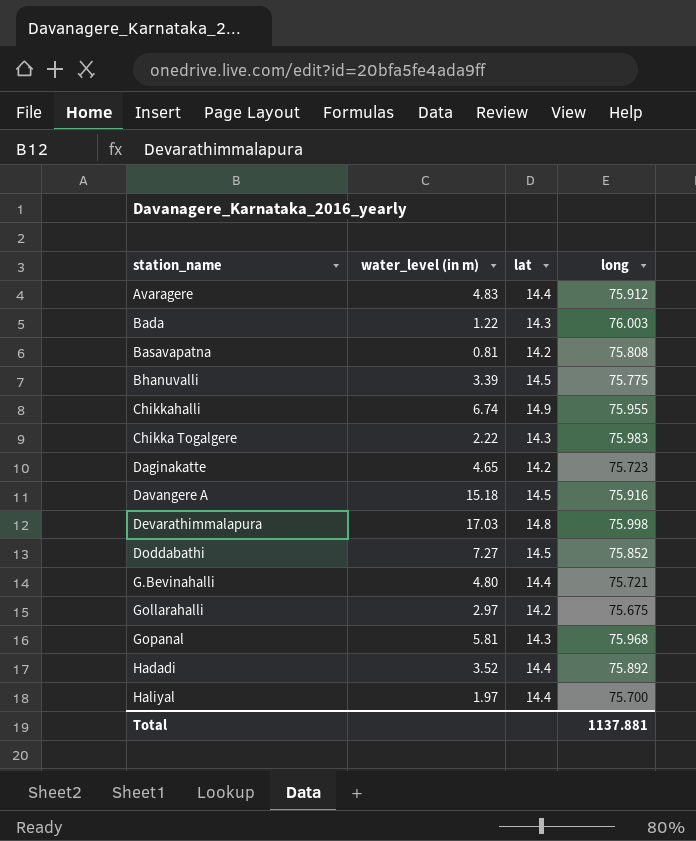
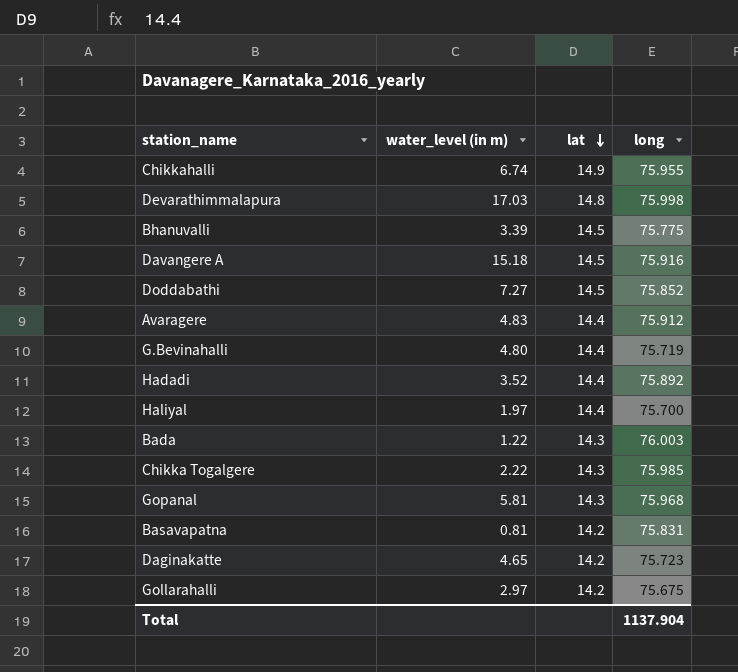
row order: none -> lat descending
G.Bevinahalli | long: 75.721 -> 75.719
Chikka Togalgere | long: 75.983 -> 75.985
Basavapatna | long: 75.808 -> 75.831
Total | long: 1137.881 -> 1137.904

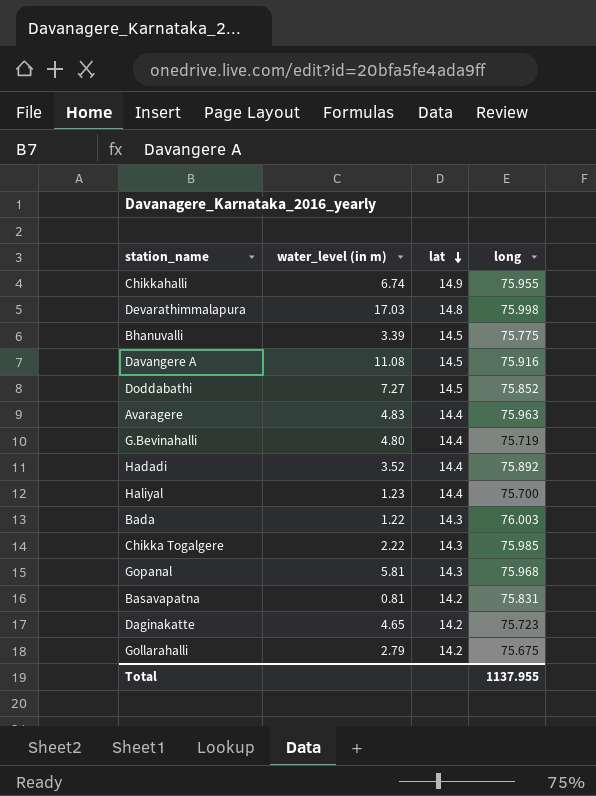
Davangere A | water_level (in m): 15.18 -> 11.08
Avaragere | long: 75.912 -> 75.963
Haliyal | water_level (in m): 1.97 -> 1.23
Gollarahalli | water_level (in m): 2.97 -> 2.79
Total | long: 1137.904 -> 1137.955

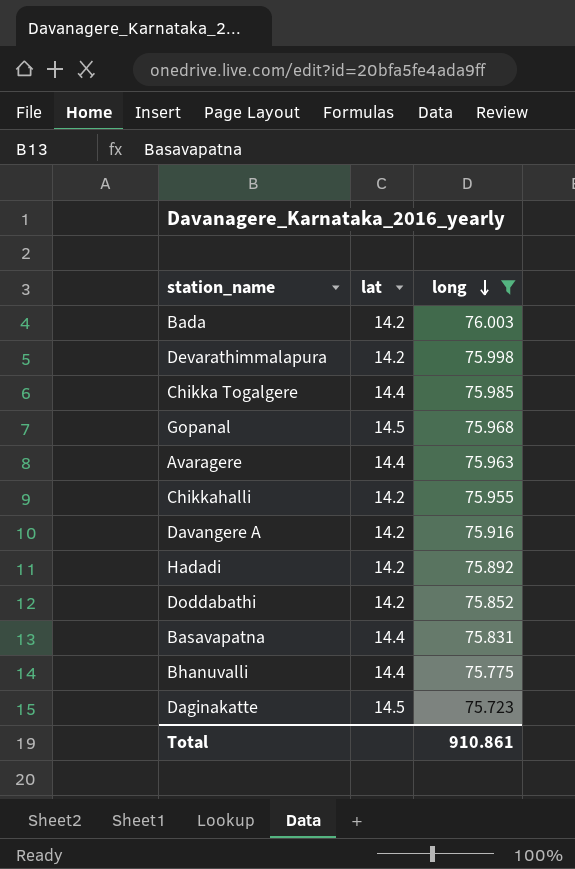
filter: none -> long >= 75.723
row order: lat descending -> long descending
column water_level (in m) | position: 2 -> none
Bada | lat: 14.3 -> 14.2
Devarathimmalapura | lat: 14.8 -> 14.2
Chikka Togalgere | lat: 14.3 -> 14.4
Gopanal | lat: 14.3 -> 14.5
Chikkahalli | lat: 14.9 -> 14.2
Davangere A | lat: 14.5 -> 14.2
Hadadi | lat: 14.4 -> 14.2
Doddabathi | lat: 14.5 -> 14.2
Basavapatna | lat: 14.2 -> 14.4
Bhanuvalli | lat: 14.5 -> 14.4
Daginakatte | lat: 14.2 -> 14.5
Total | long: 1137.955 -> 910.861

